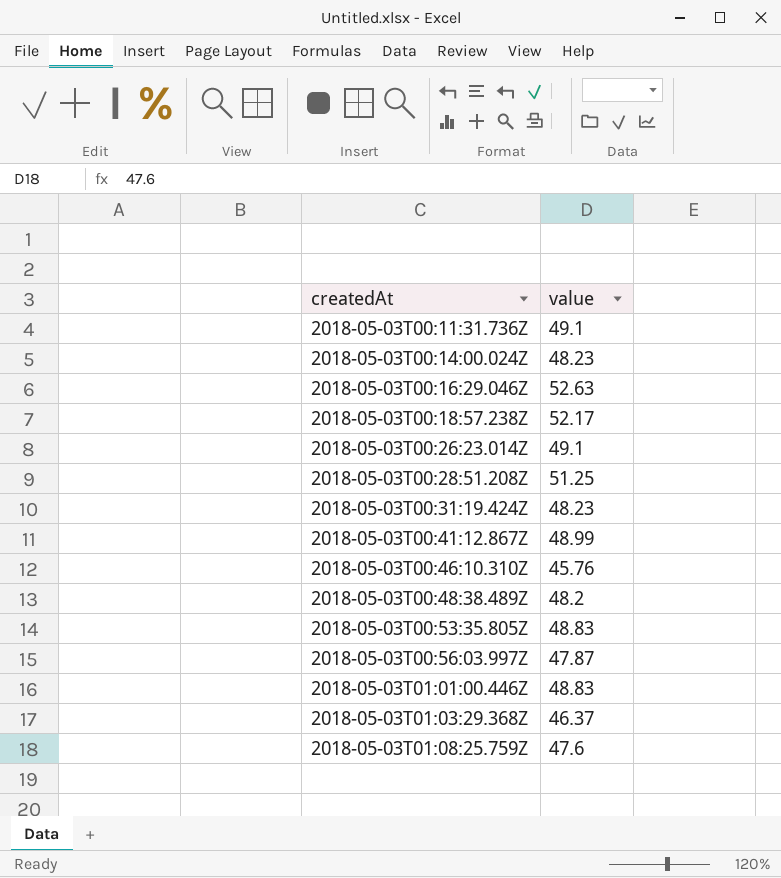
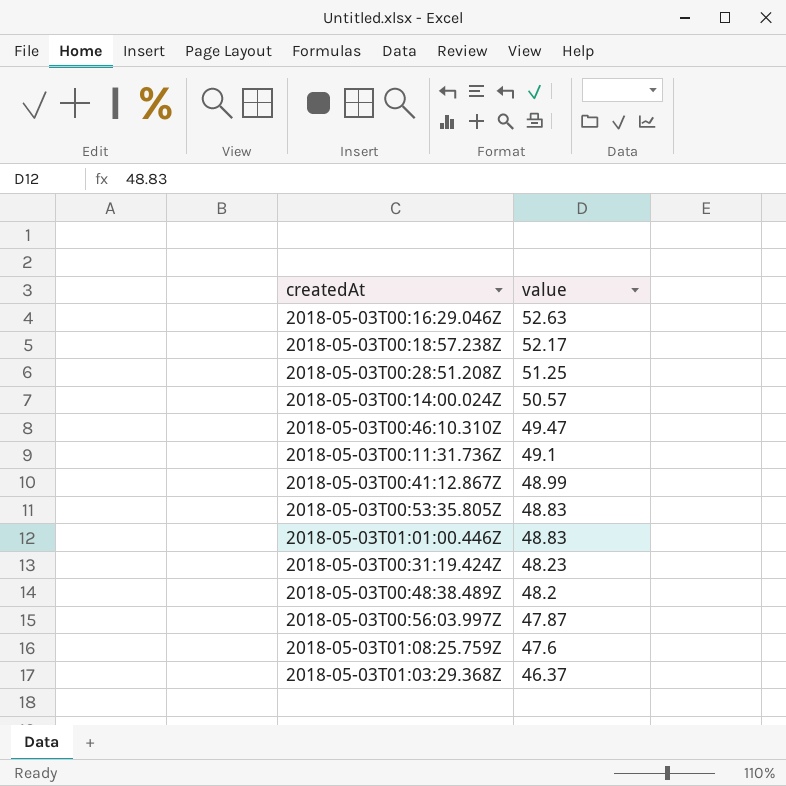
row order: createdAt ascending -> value descending
row 2018-05-03T00:26:23.014Z: 49.1 -> none
2018-05-03T00:14:00.024Z | value: 48.23 -> 50.57
2018-05-03T00:46:10.310Z | value: 45.76 -> 49.47

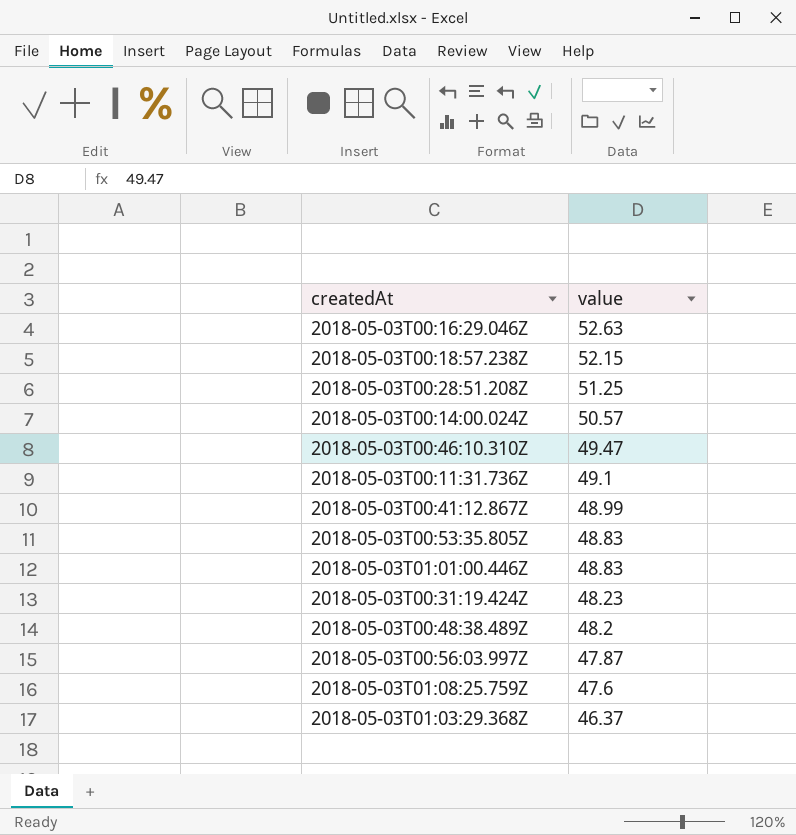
2018-05-03T00:18:57.238Z | value: 52.17 -> 52.15

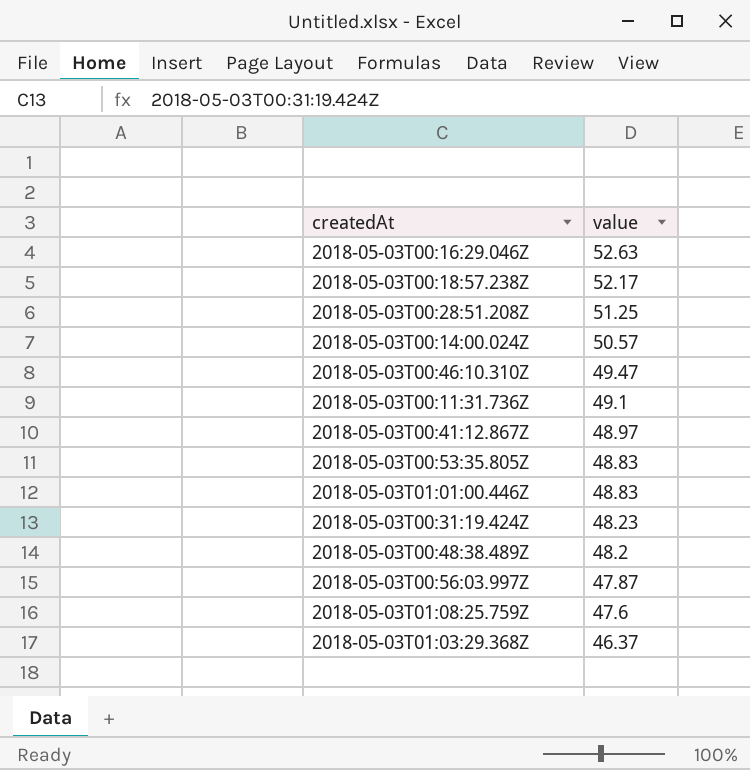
2018-05-03T00:18:57.238Z | value: 52.15 -> 52.17
2018-05-03T00:41:12.867Z | value: 48.99 -> 48.97

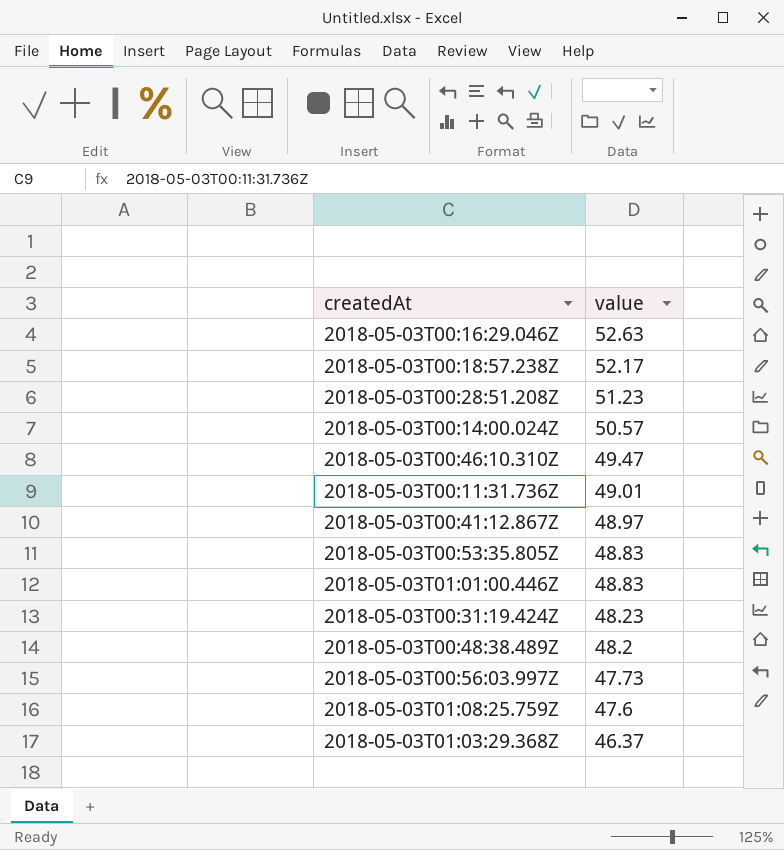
2018-05-03T00:28:51.208Z | value: 51.25 -> 51.23
2018-05-03T00:11:31.736Z | value: 49.1 -> 49.01
2018-05-03T00:56:03.997Z | value: 47.87 -> 47.73

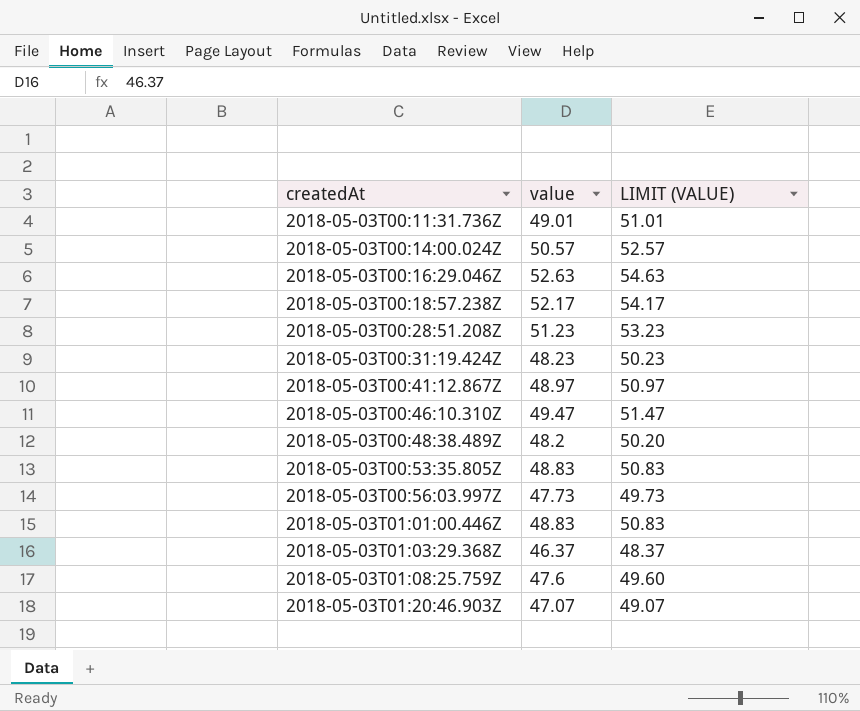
row order: value descending -> createdAt ascending
column LIMIT (VALUE) | formula: none -> [value] + 2
row 2018-05-03T01:20:46.903Z: none -> 47.07 | 49.07

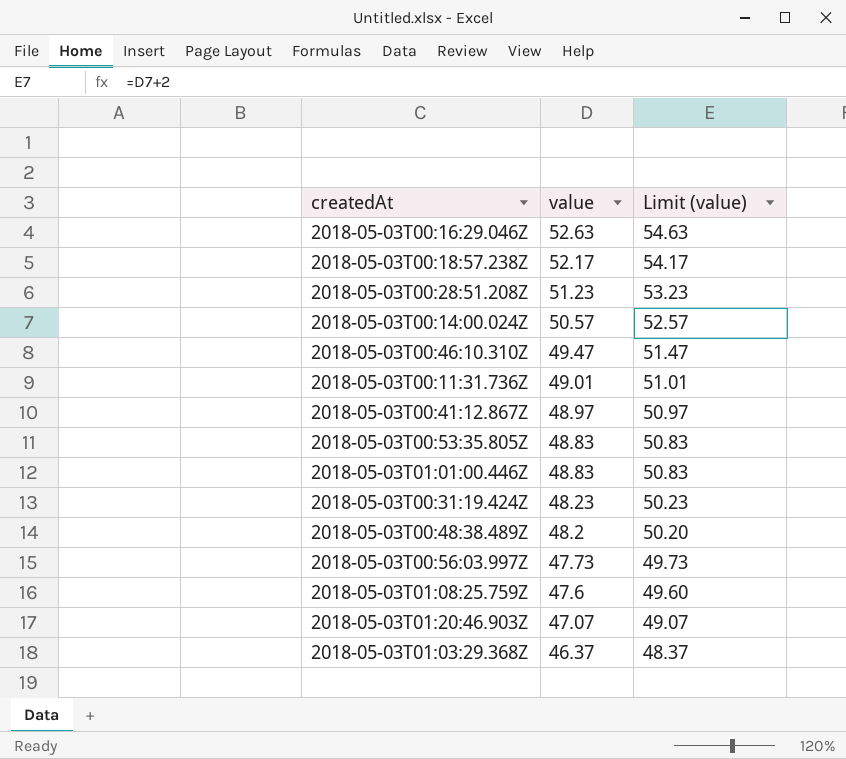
row order: createdAt ascending -> value descending
column name: LIMIT (VALUE) -> Limit (value)

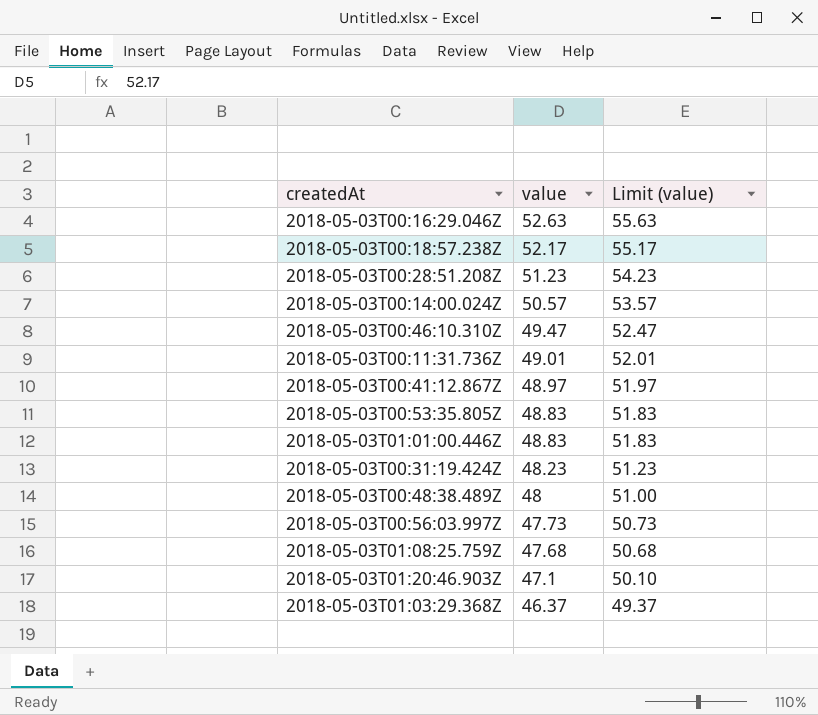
column Limit (value) | formula: [value] + 2 -> [value] + 3
2018-05-03T00:48:38.489Z | value: 48.2 -> 48
2018-05-03T01:08:25.759Z | value: 47.6 -> 47.68
2018-05-03T01:20:46.903Z | value: 47.07 -> 47.1

